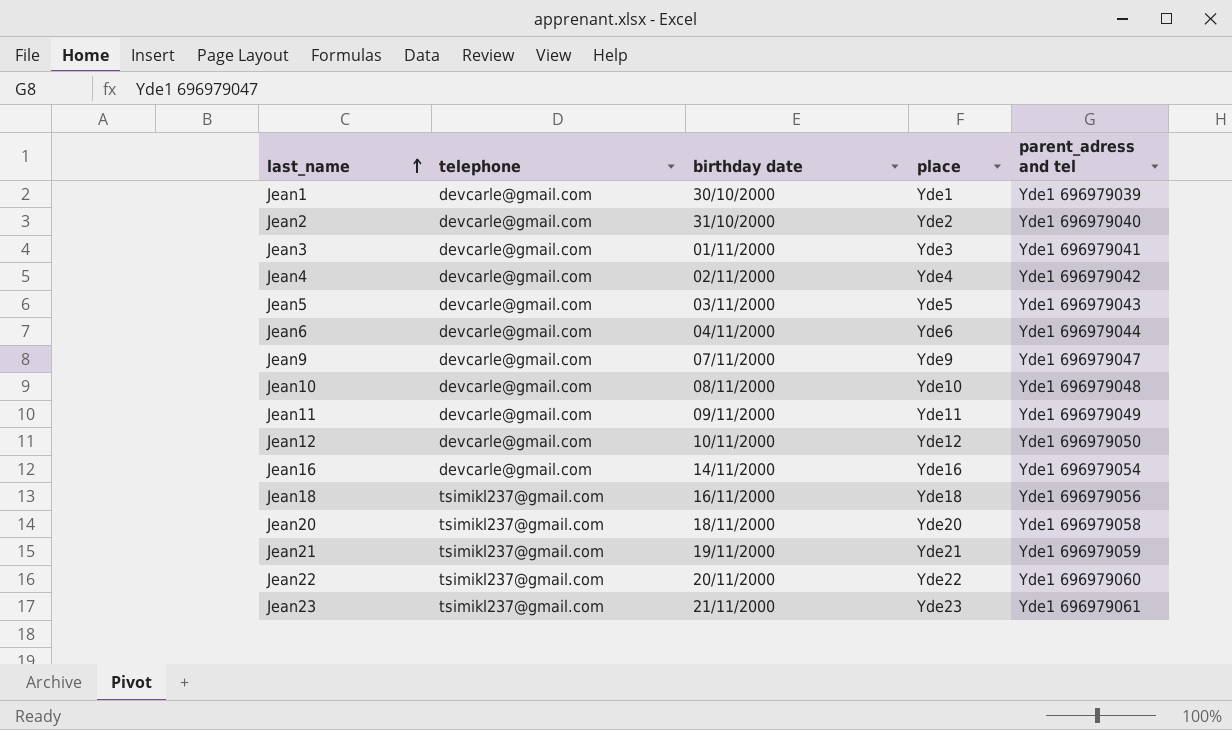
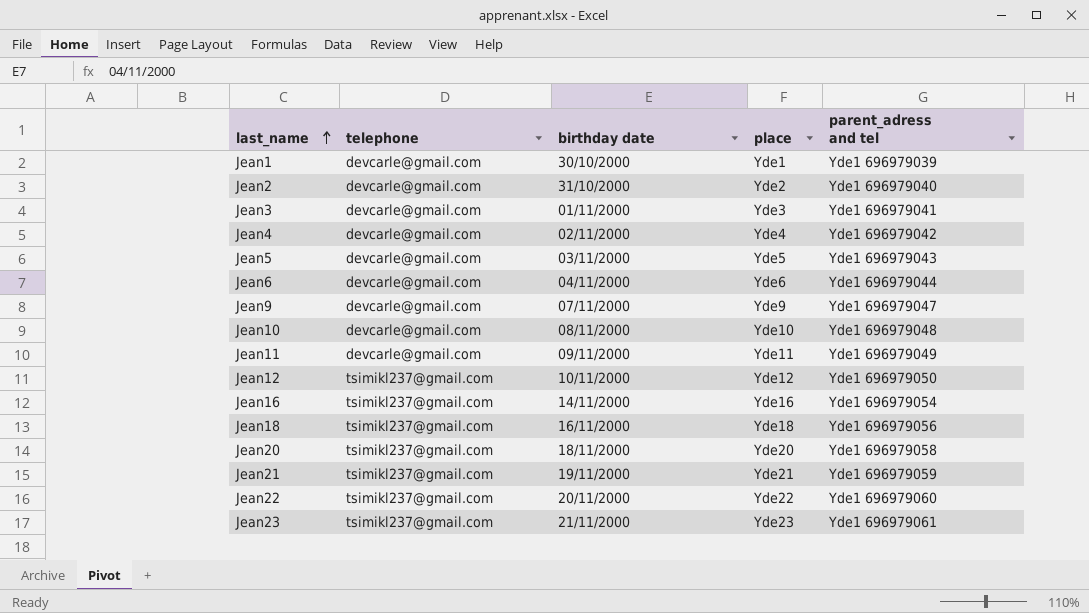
Jean12 | telephone: devcarle@gmail.com -> tsimikl237@gmail.com
Jean16 | telephone: devcarle@gmail.com -> tsimikl237@gmail.com

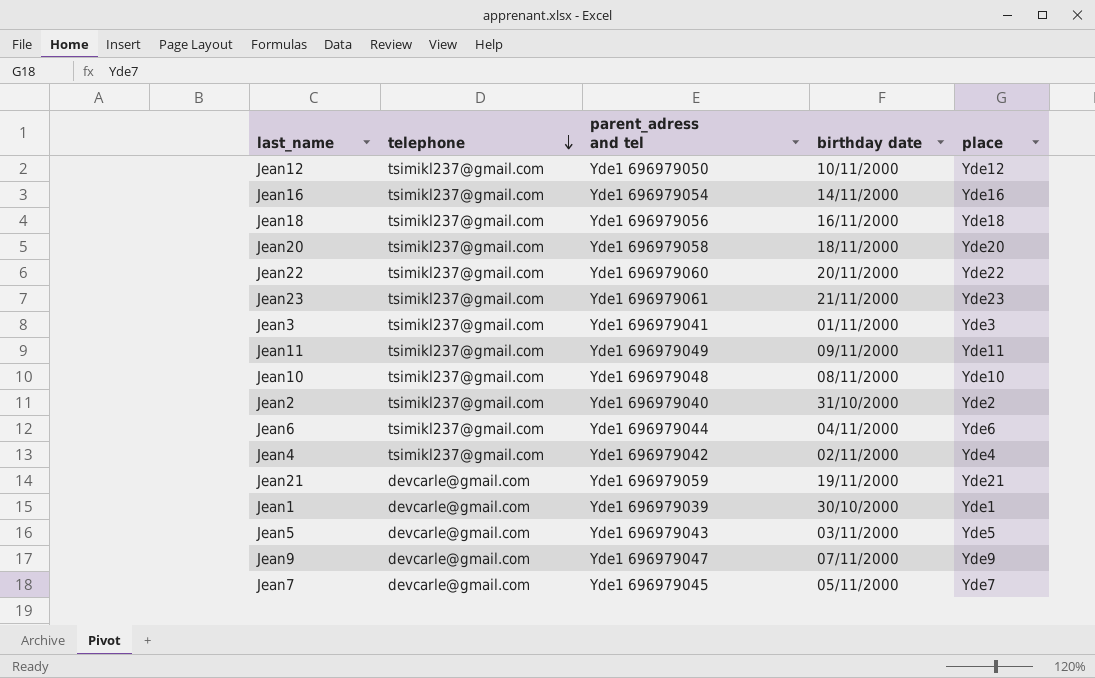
row order: last_name ascending -> telephone descending
column parent_adress and tel | position: 5 -> 3
Jean3 | telephone: devcarle@gmail.com -> tsimikl237@gmail.com
Jean11 | telephone: devcarle@gmail.com -> tsimikl237@gmail.com
Jean10 | telephone: devcarle@gmail.com -> tsimikl237@gmail.com
Jean2 | telephone: devcarle@gmail.com -> tsimikl237@gmail.com
Jean6 | telephone: devcarle@gmail.com -> tsimikl237@gmail.com
Jean4 | telephone: devcarle@gmail.com -> tsimikl237@gmail.com
Jean21 | telephone: tsimikl237@gmail.com -> devcarle@gmail.com
row Jean7: none -> devcarle@gmail.com | Yde1 696979045 | 05/11/2000 | Yde7

